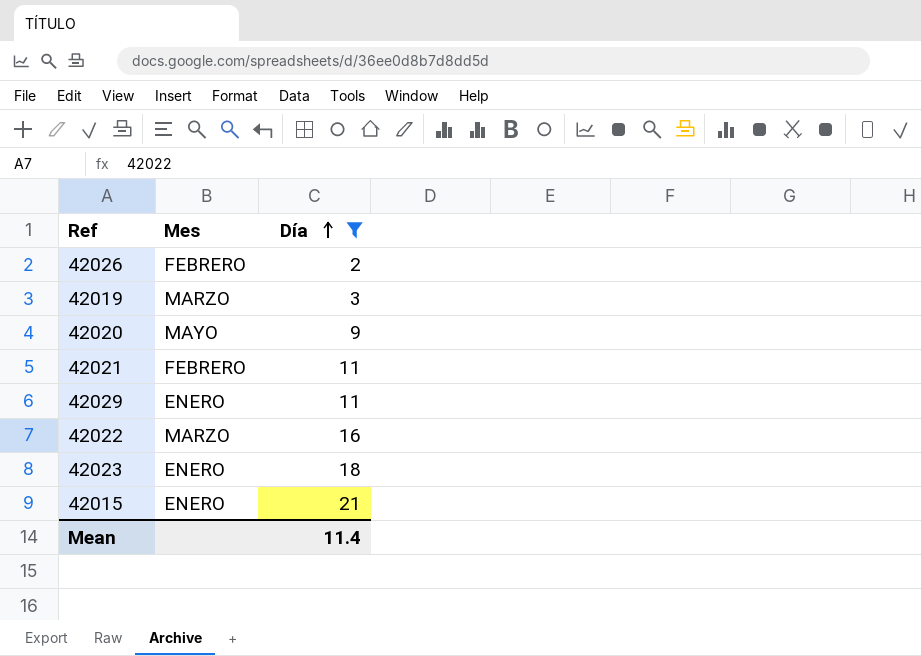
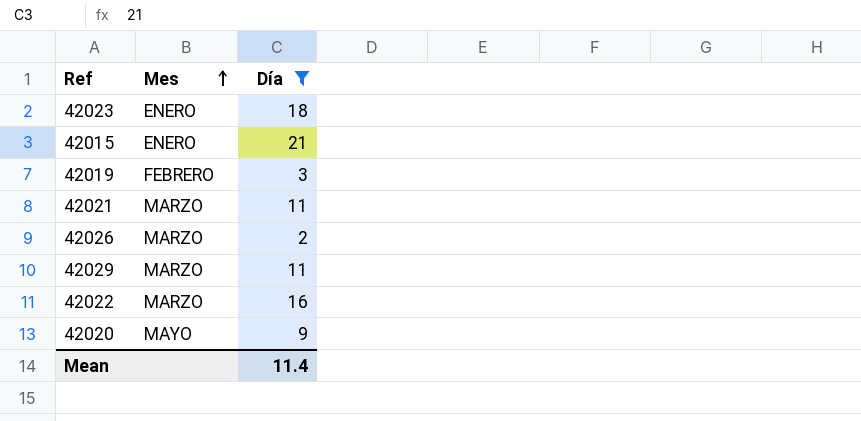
row order: Día ascending -> Mes ascending
42019 | Mes: MARZO -> FEBRERO
42021 | Mes: FEBRERO -> MARZO
42026 | Mes: FEBRERO -> MARZO
42029 | Mes: ENERO -> MARZO

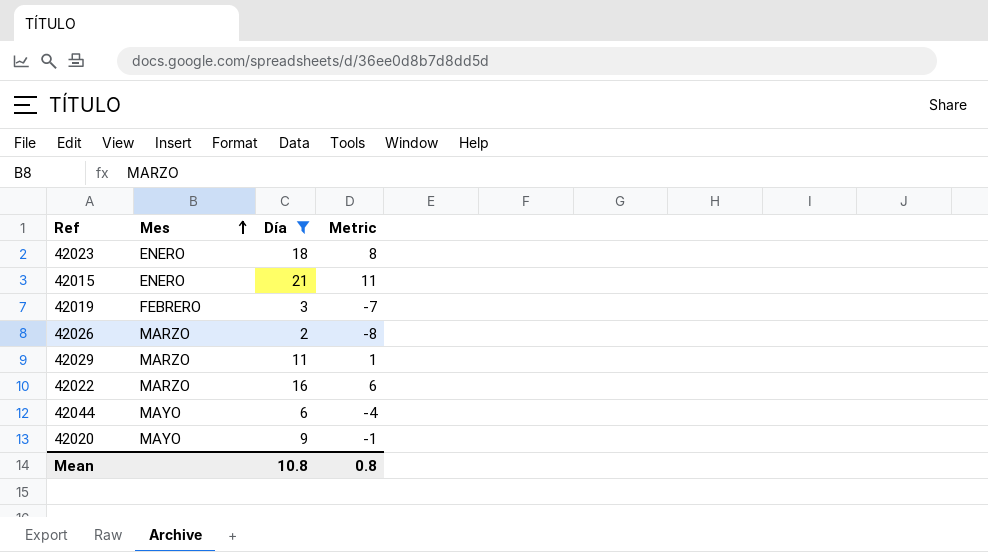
column Metric | formula: none -> [Día] - 10
row 42021: MARZO | 11 -> none
row 42044: none -> MAYO | 6 | -4
Mean | Día: 11.4 -> 10.8

